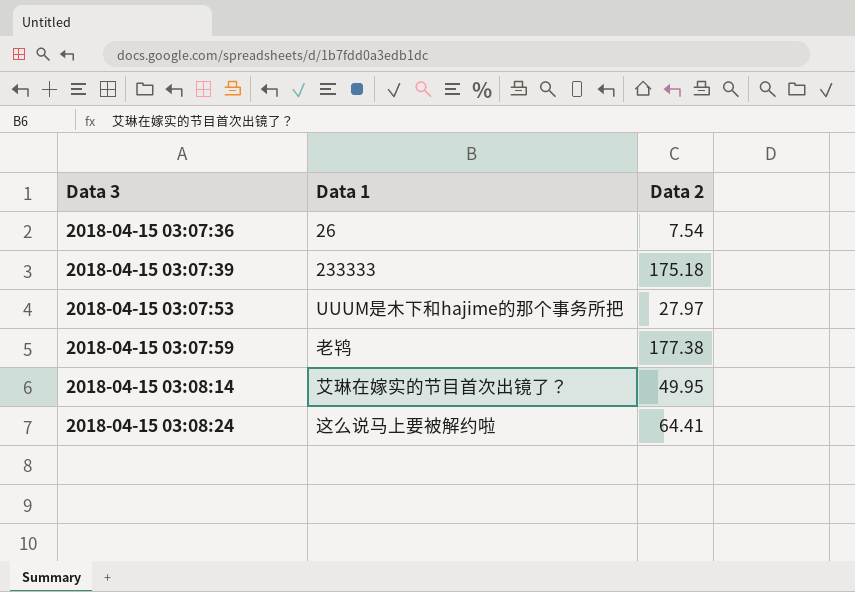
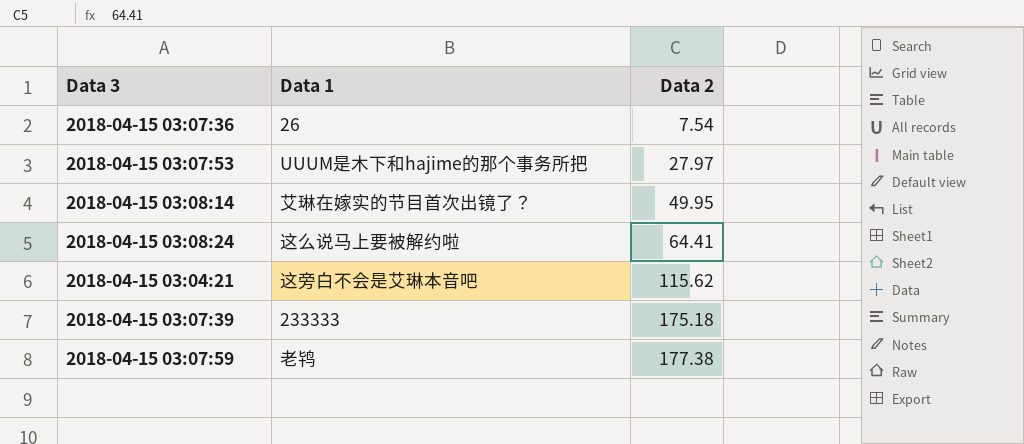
row order: Data 3 ascending -> Data 2 ascending
row 2018-04-15 03:04:21: none -> 这旁白不会是艾琳本音吧 | 115.62

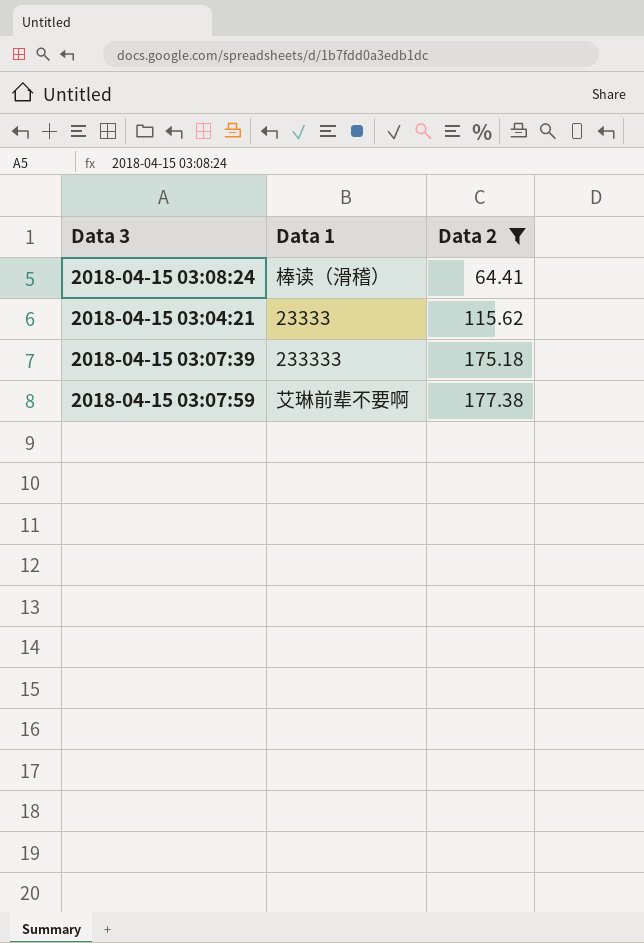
filter: none -> Data 2 >= 64.41
2018-04-15 03:08:24 | Data 1: 这么说马上要被解约啦 -> 棒读（滑稽）
2018-04-15 03:04:21 | Data 1: 这旁白不会是艾琳本音吧 -> 23333
2018-04-15 03:07:59 | Data 1: 老鸨 -> 艾琳前辈不要啊

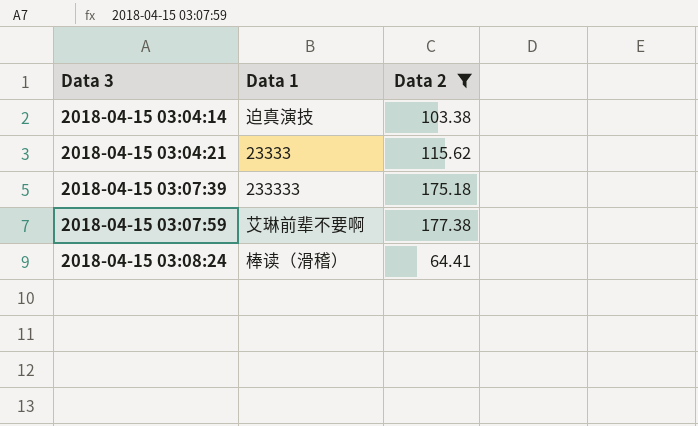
row order: Data 2 ascending -> Data 3 ascending
row 2018-04-15 03:04:14: none -> 迫真演技 | 103.38

